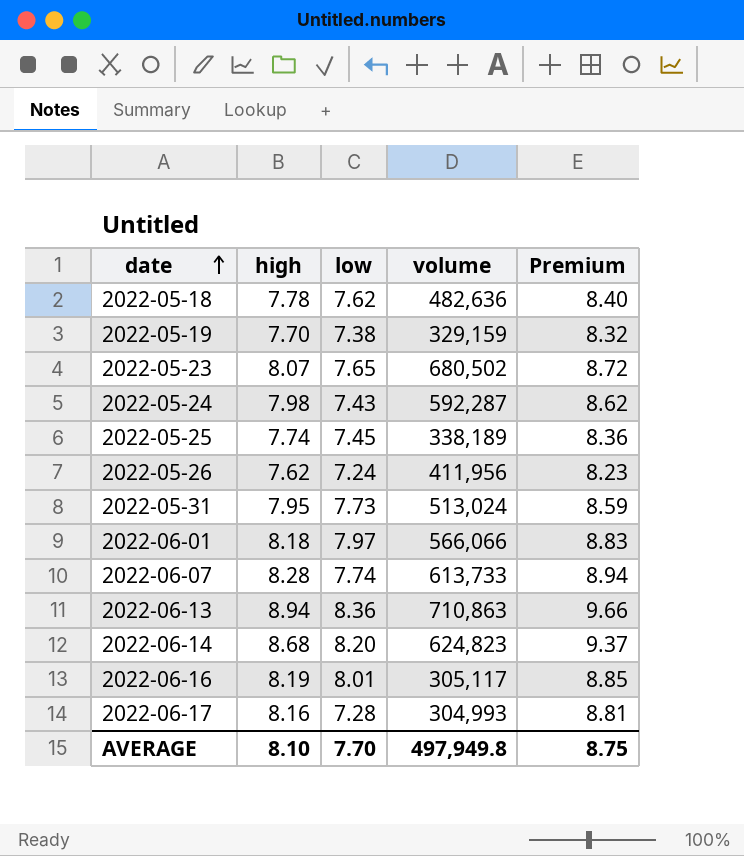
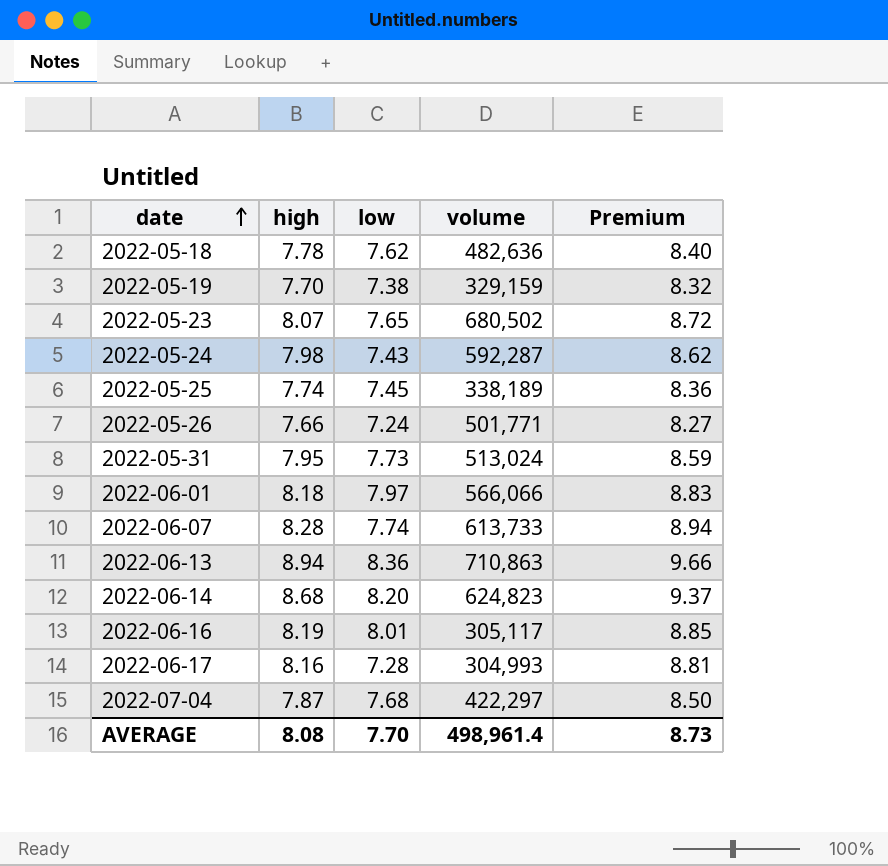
2022-05-26 | high: 7.62 -> 7.66
2022-05-26 | volume: 411,956 -> 501,771
2022-05-26 | Premium: 8.23 -> 8.27
row 2022-07-04: none -> 7.87 | 7.68 | 422,297 | 8.50
AVERAGE | high: 8.10 -> 8.08
AVERAGE | volume: 497,949.8 -> 498,961.4
AVERAGE | Premium: 8.75 -> 8.73

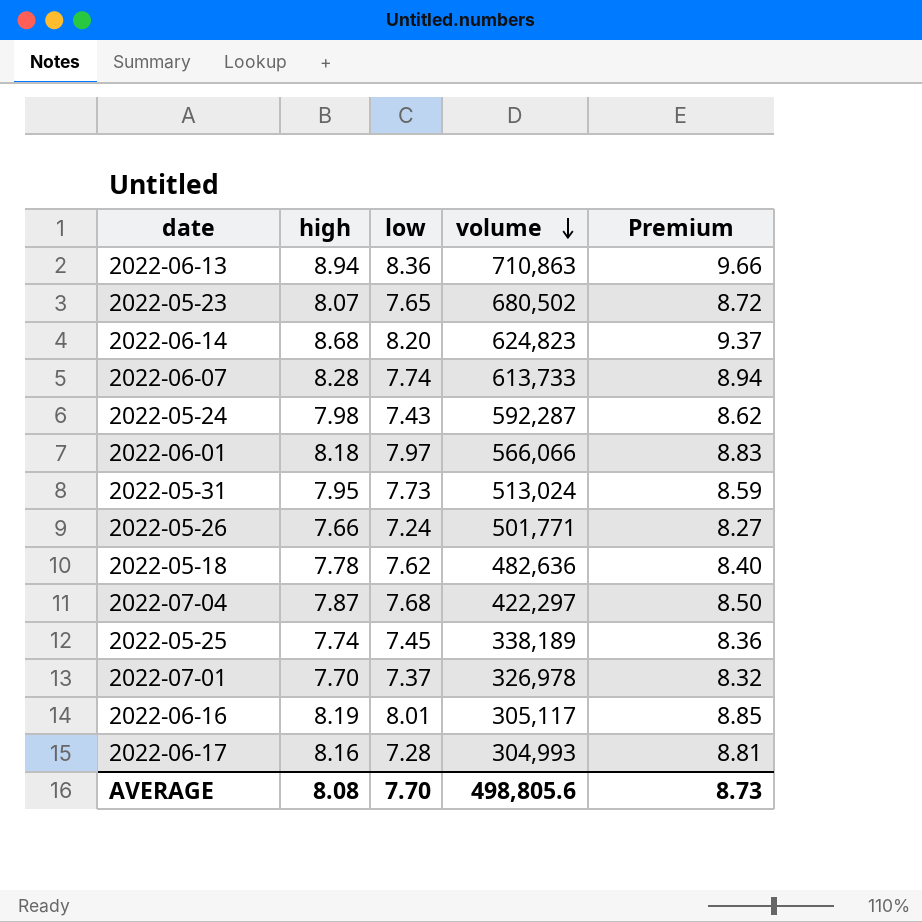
row order: date ascending -> volume descending
row 2022-05-19: 7.70 | 7.38 | 329,159 | 8.32 -> none
row 2022-07-01: none -> 7.70 | 7.37 | 326,978 | 8.32
AVERAGE | volume: 498,961.4 -> 498,805.6

